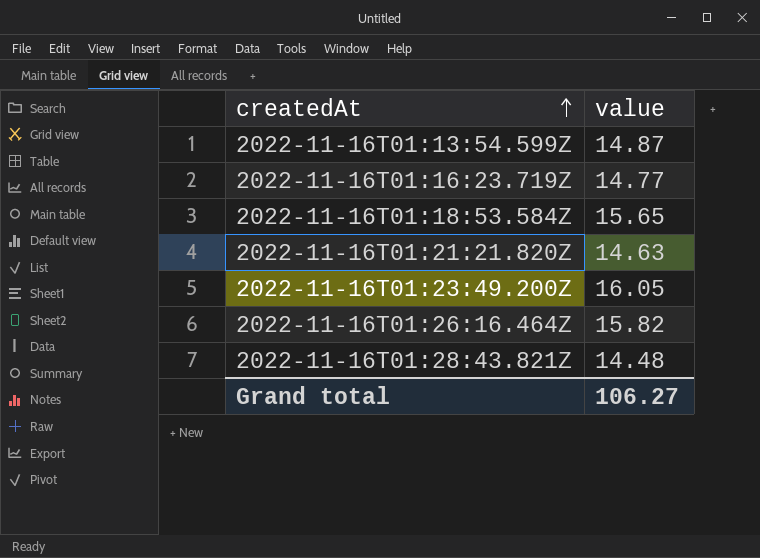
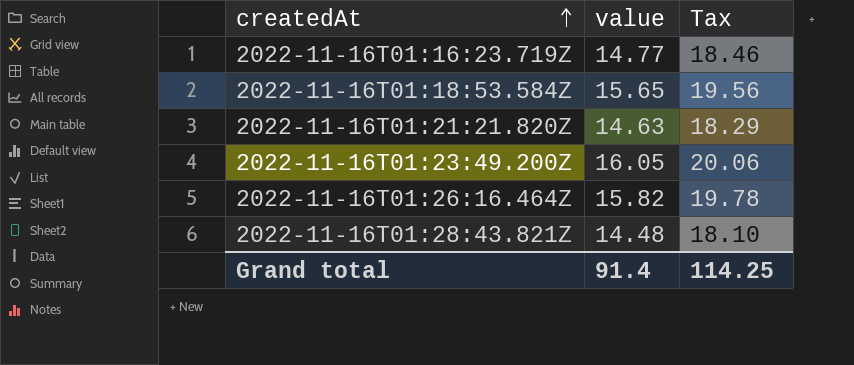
column Tax | formula: none -> [value] * 1.25
row 2022-11-16T01:13:54.599Z: 14.87 -> none
Grand total | value: 106.27 -> 91.4

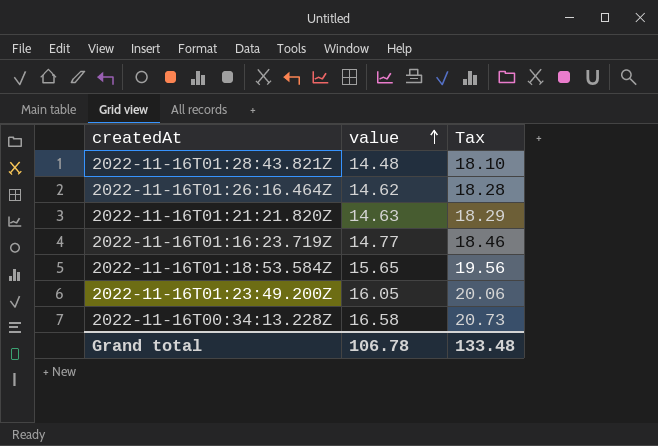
row order: createdAt ascending -> value ascending
2022-11-16T01:26:16.464Z | value: 15.82 -> 14.62
2022-11-16T01:26:16.464Z | Tax: 19.78 -> 18.28
row 2022-11-16T00:34:13.228Z: none -> 16.58 | 20.73
Grand total | value: 91.4 -> 106.78
Grand total | Tax: 114.25 -> 133.48

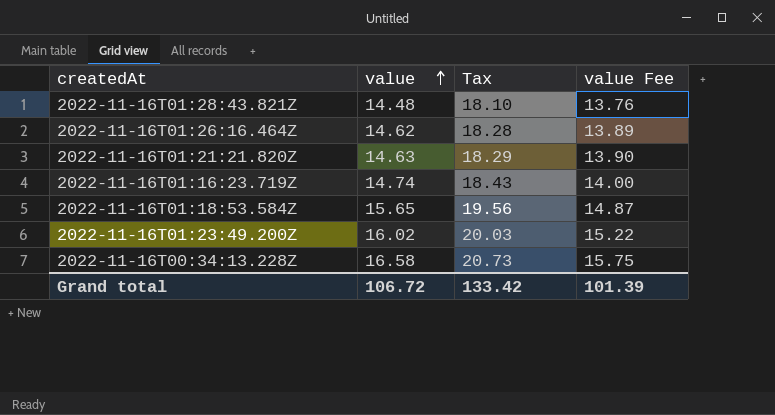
column value Fee | formula: none -> [value] * 0.95
2022-11-16T01:16:23.719Z | value: 14.77 -> 14.74
2022-11-16T01:16:23.719Z | Tax: 18.46 -> 18.43
2022-11-16T01:23:49.200Z | value: 16.05 -> 16.02
2022-11-16T01:23:49.200Z | Tax: 20.06 -> 20.03
Grand total | value: 106.78 -> 106.72
Grand total | Tax: 133.48 -> 133.42

